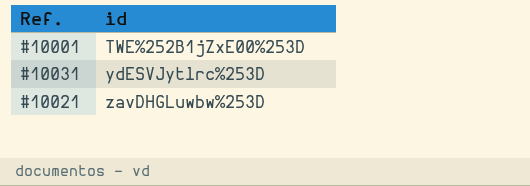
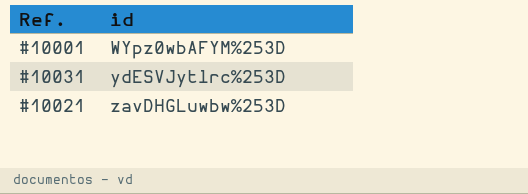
#10001 | id: TWE%252B1jZxE00%253D -> WYpz0wbAFYM%253D

